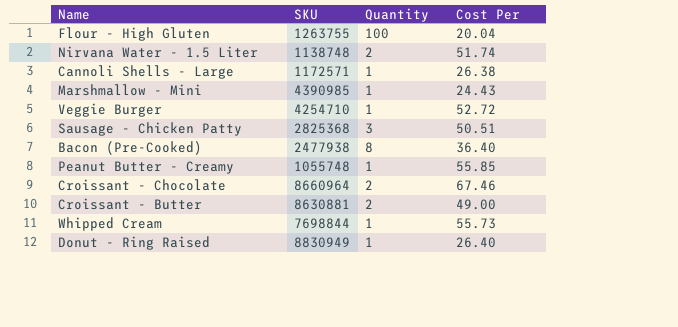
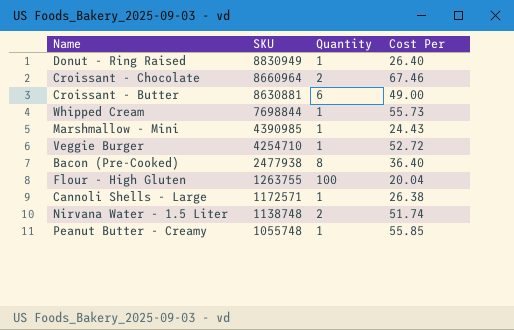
row order: none -> SKU descending
row Sausage - Chicken Patty: 2825368 | 3 | 50.51 -> none
Croissant - Butter | Quantity: 2 -> 6

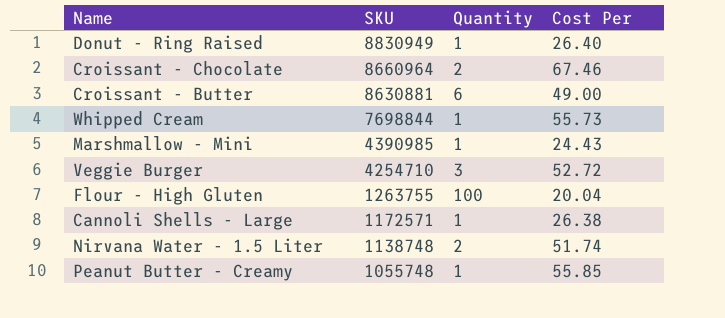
row Bacon (Pre-Cooked): 2477938 | 8 | 36.40 -> none
Veggie Burger | Quantity: 1 -> 3

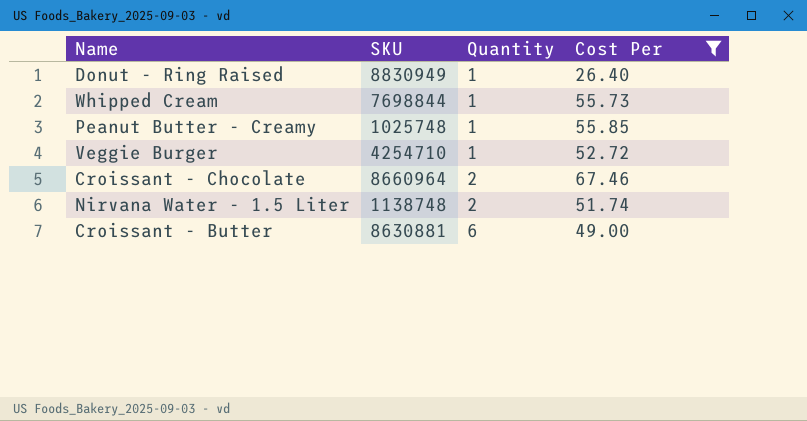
filter: none -> Cost Per >= 26.40
row order: SKU descending -> Quantity ascending
Peanut Butter - Creamy | SKU: 1055748 -> 1025748
Veggie Burger | Quantity: 3 -> 1

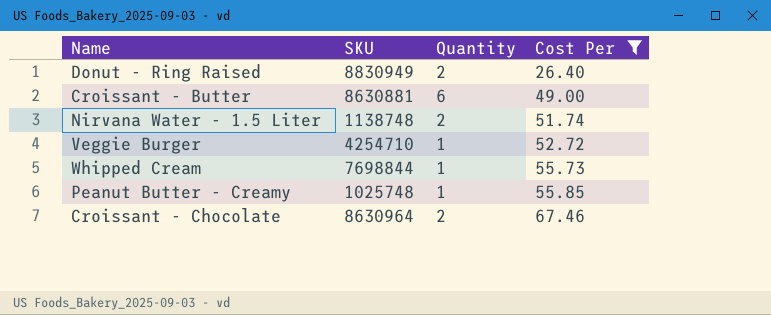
row order: Quantity ascending -> Cost Per ascending
Donut - Ring Raised | Quantity: 1 -> 2
Croissant - Chocolate | SKU: 8660964 -> 8630964

